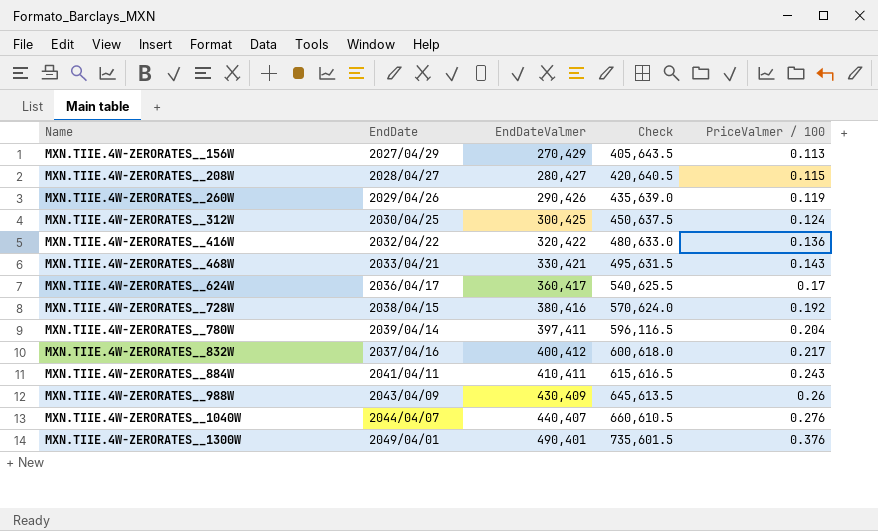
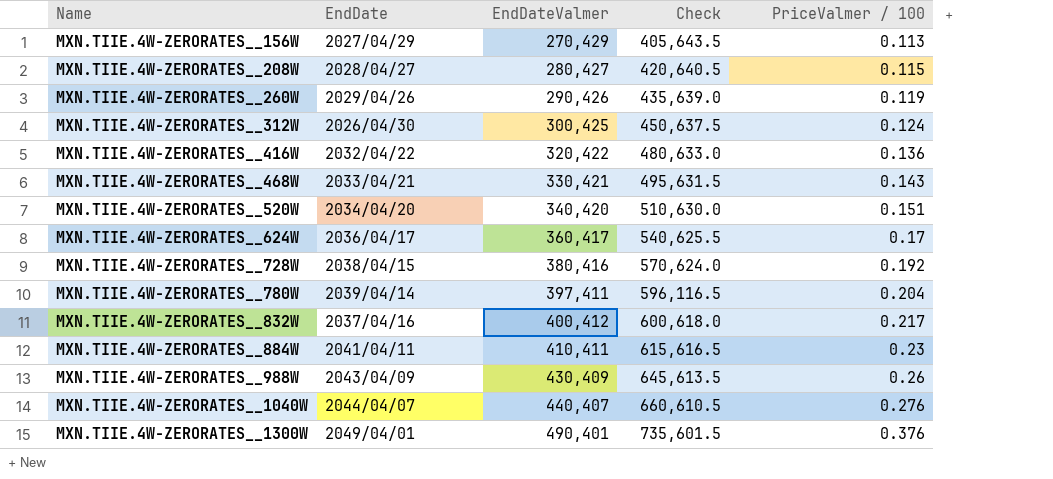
MXN.TIIE.4W-ZERORATES__312W | EndDate: 2030/04/25 -> 2026/04/30
row MXN.TIIE.4W-ZERORATES__520W: none -> 2034/04/20 | 340,420 | 510,630.0 | 0.151
MXN.TIIE.4W-ZERORATES__884W | PriceValmer / 100: 0.243 -> 0.23

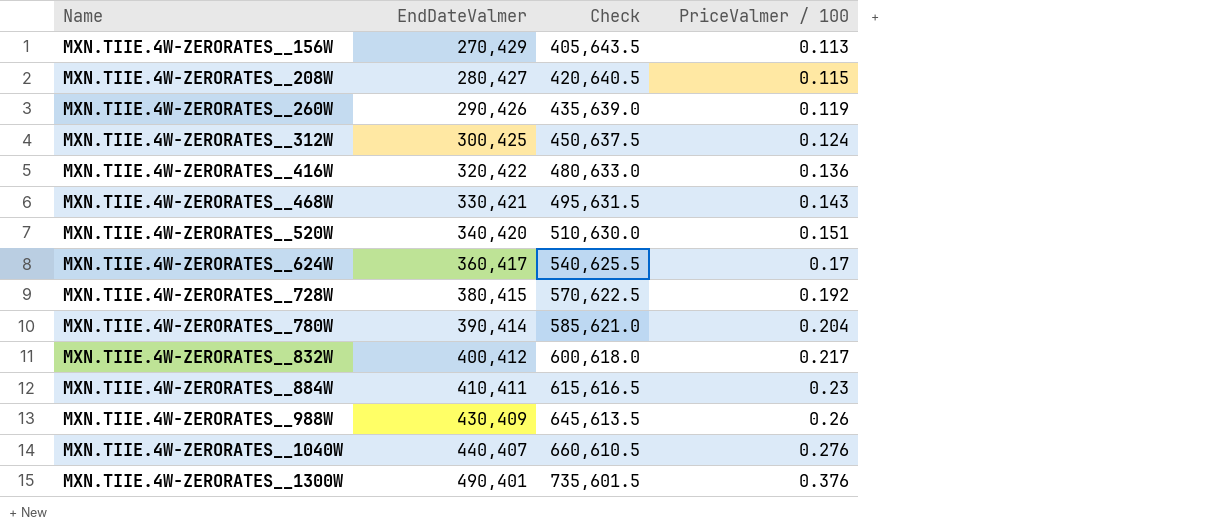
column EndDate | position: 2 -> none
MXN.TIIE.4W-ZERORATES__728W | EndDateValmer: 380,416 -> 380,415
MXN.TIIE.4W-ZERORATES__728W | Check: 570,624.0 -> 570,622.5
MXN.TIIE.4W-ZERORATES__780W | EndDateValmer: 397,411 -> 390,414
MXN.TIIE.4W-ZERORATES__780W | Check: 596,116.5 -> 585,621.0

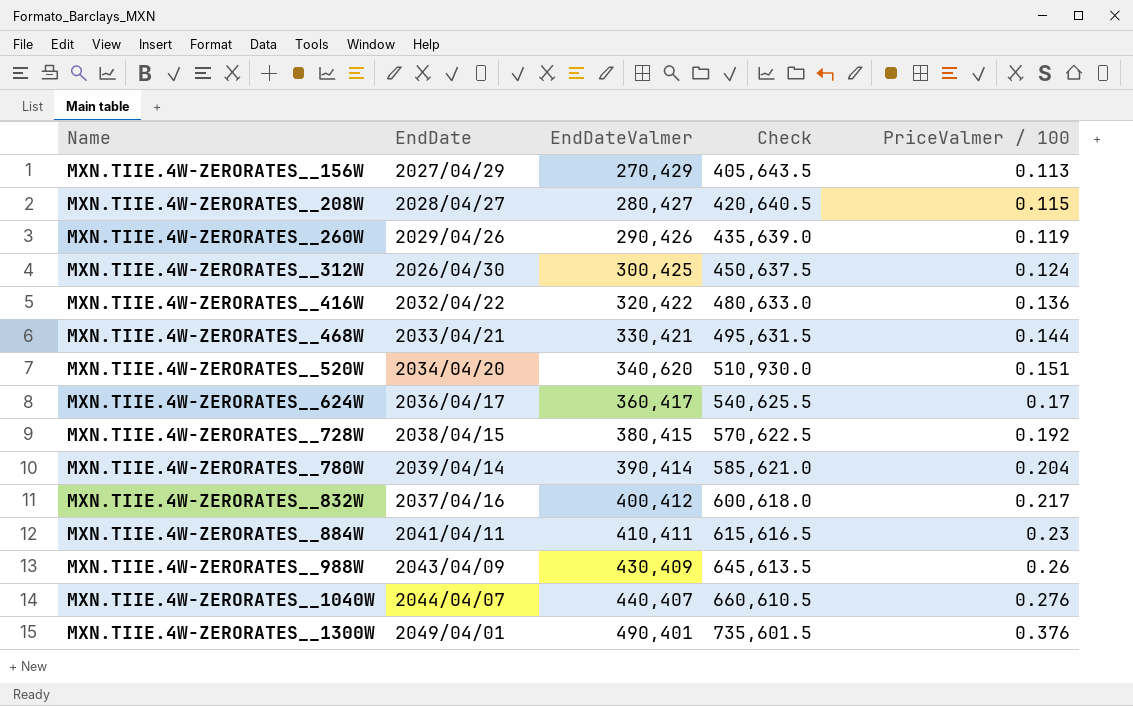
column EndDate | position: none -> 2
MXN.TIIE.4W-ZERORATES__468W | PriceValmer / 100: 0.143 -> 0.144
MXN.TIIE.4W-ZERORATES__520W | EndDateValmer: 340,420 -> 340,620
MXN.TIIE.4W-ZERORATES__520W | Check: 510,630.0 -> 510,930.0

